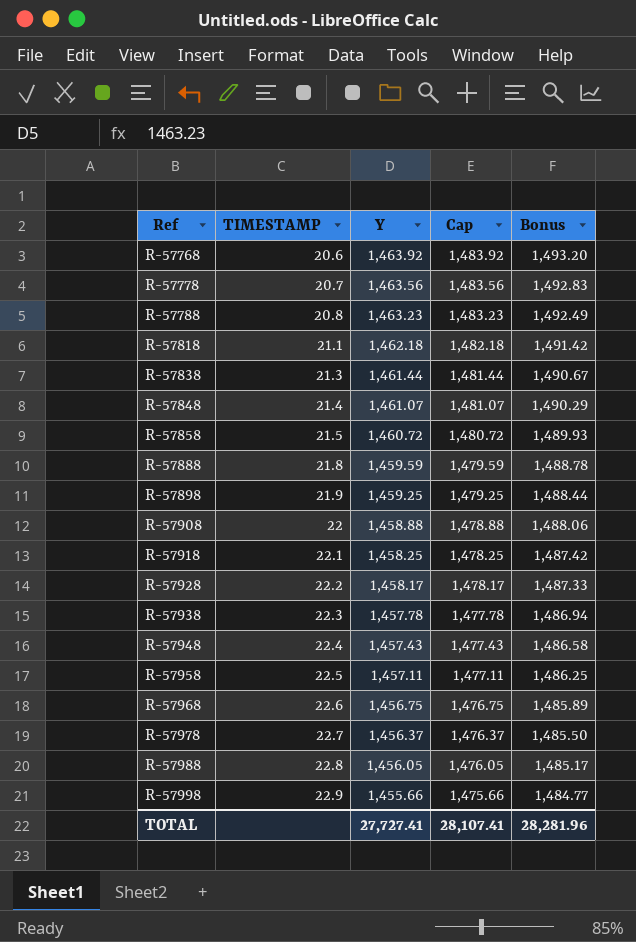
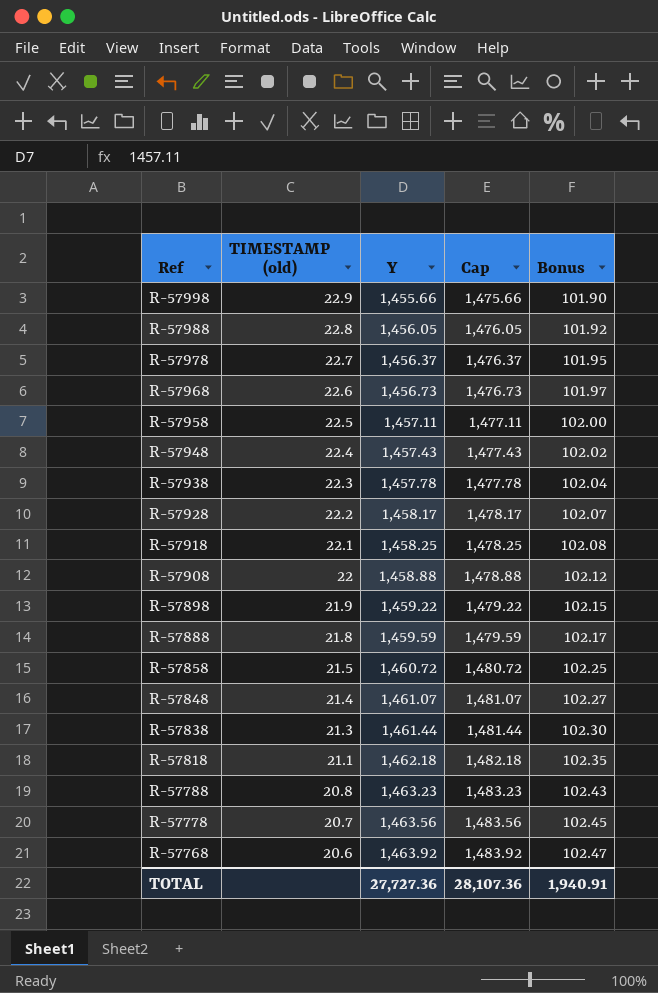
row order: Ref ascending -> Ref descending
column name: TIMESTAMP -> TIMESTAMP (old)
column Bonus | formula: [Y] * 1.02 -> [Y] * 0.07
R-57968 | Y: 1,456.75 -> 1,456.73
R-57968 | Cap: 1,476.75 -> 1,476.73
R-57898 | Y: 1,459.25 -> 1,459.22
R-57898 | Cap: 1,479.25 -> 1,479.22
TOTAL | Y: 27,727.41 -> 27,727.36
TOTAL | Cap: 28,107.41 -> 28,107.36
TOTAL | Bonus: 28,281.96 -> 1,940.91

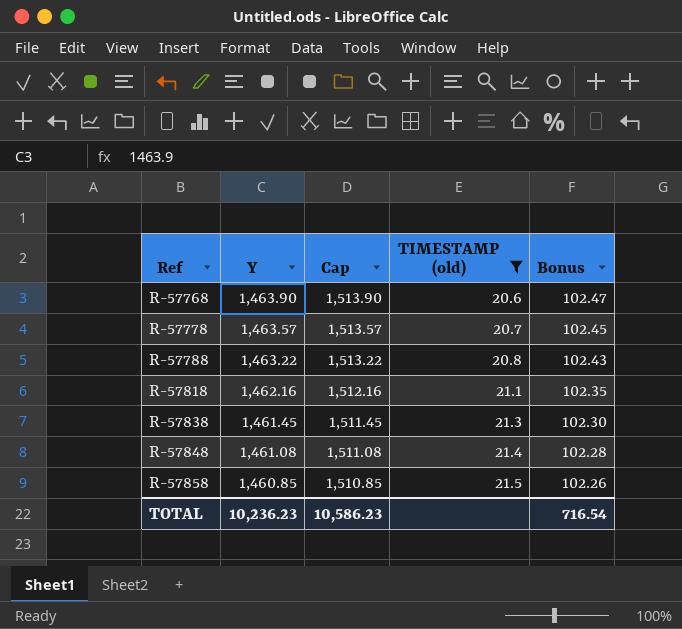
filter: none -> TIMESTAMP (old) <= 21.5
row order: Ref descending -> Ref ascending
column Cap | formula: [Y] + 20 -> [Y] + 50
column TIMESTAMP (old) | position: 2 -> 4
R-57768 | Y: 1,463.92 -> 1,463.90
R-57778 | Y: 1,463.56 -> 1,463.57
R-57788 | Y: 1,463.23 -> 1,463.22
R-57818 | Y: 1,462.18 -> 1,462.16
R-57838 | Y: 1,461.44 -> 1,461.45
R-57848 | Y: 1,461.07 -> 1,461.08
R-57848 | Bonus: 102.27 -> 102.28
R-57858 | Y: 1,460.72 -> 1,460.85
R-57858 | Bonus: 102.25 -> 102.26
TOTAL | Y: 27,727.36 -> 10,236.23
TOTAL | Cap: 28,107.36 -> 10,586.23
TOTAL | Bonus: 1,940.91 -> 716.54

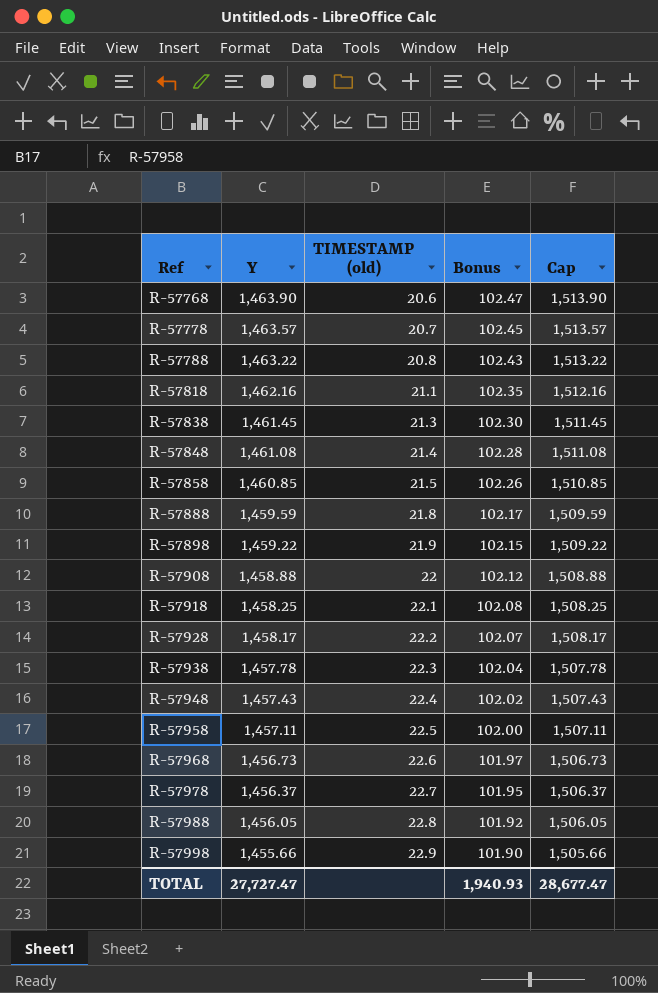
filter: TIMESTAMP (old) <= 21.5 -> none
column Cap | position: 3 -> 5
TOTAL | Y: 10,236.23 -> 27,727.47
TOTAL | Bonus: 716.54 -> 1,940.93
TOTAL | Cap: 10,586.23 -> 28,677.47

